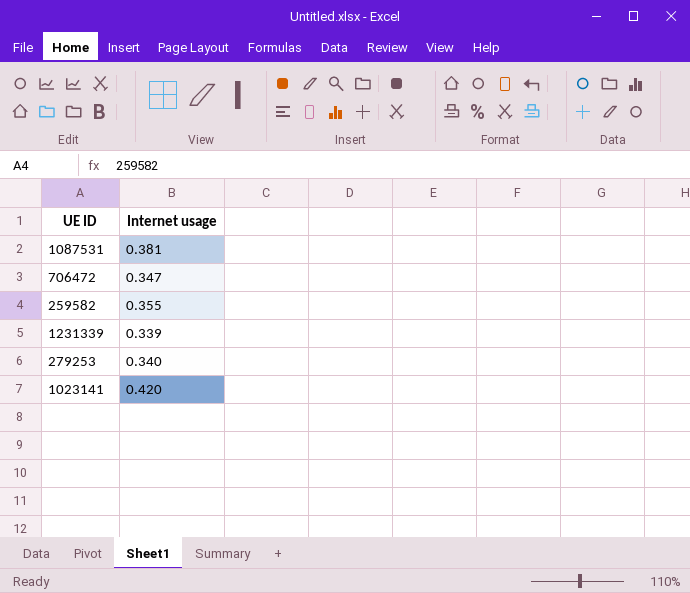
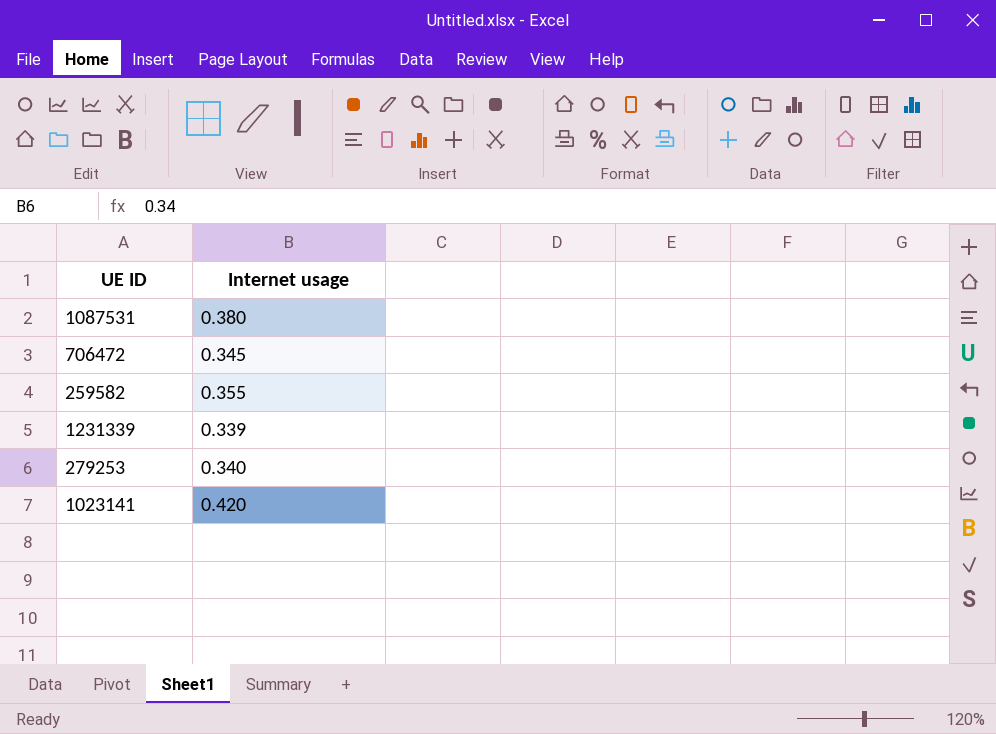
1087531 | Internet usage: 0.381 -> 0.380
706472 | Internet usage: 0.347 -> 0.345

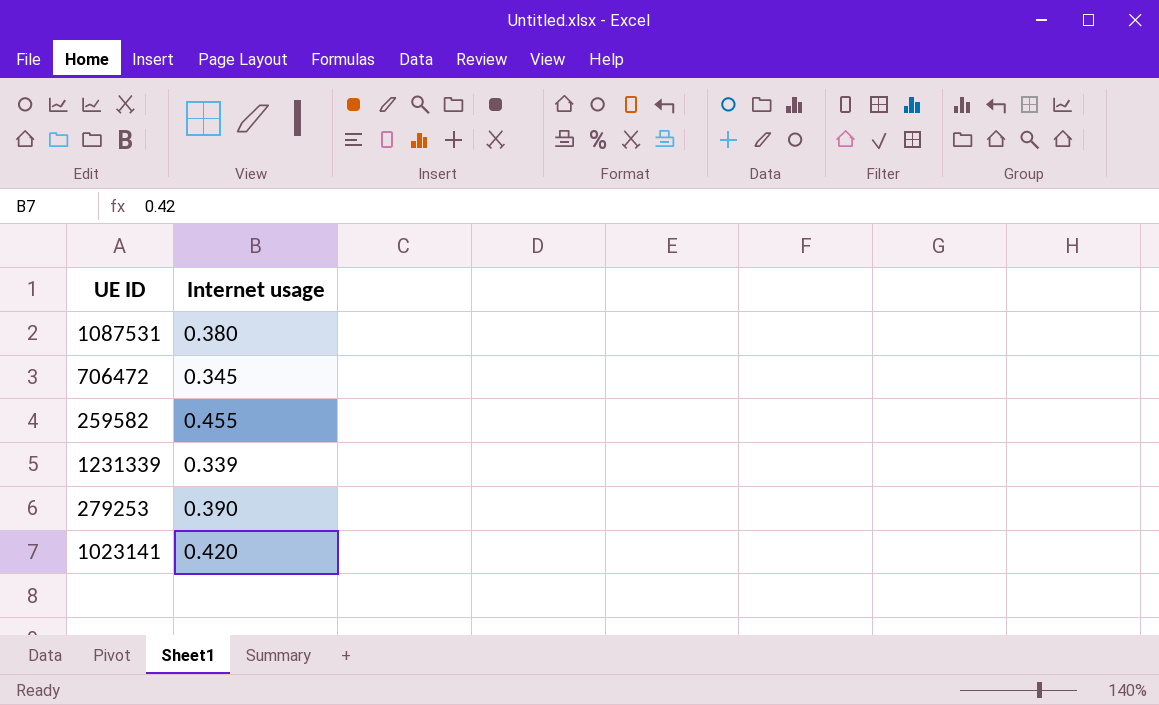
259582 | Internet usage: 0.355 -> 0.455
279253 | Internet usage: 0.340 -> 0.390

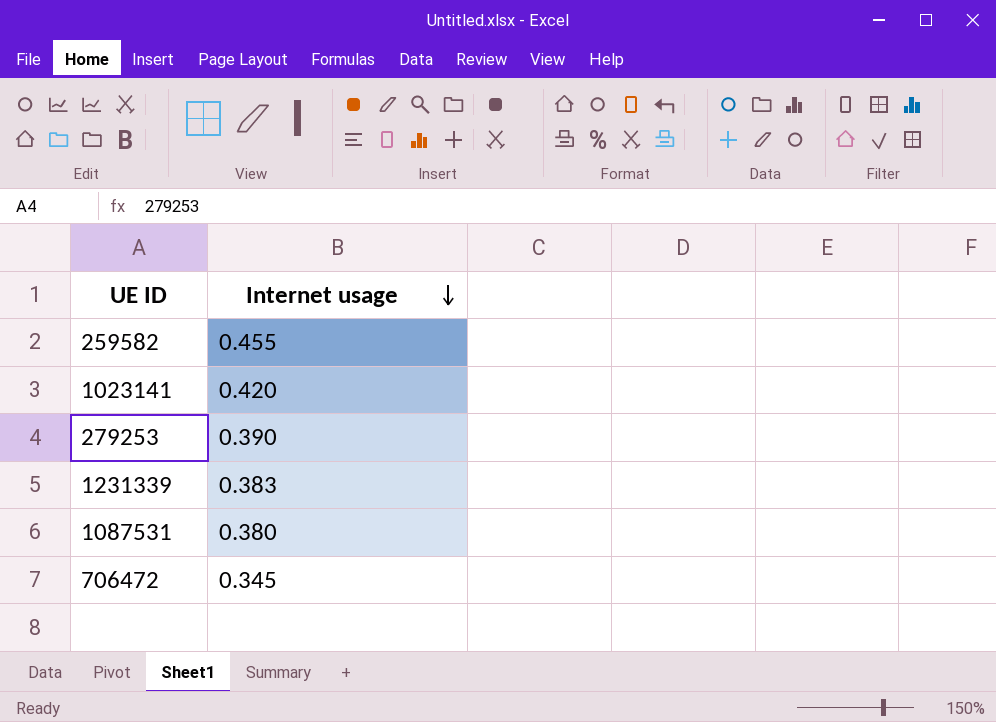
row order: none -> Internet usage descending
1231339 | Internet usage: 0.339 -> 0.383

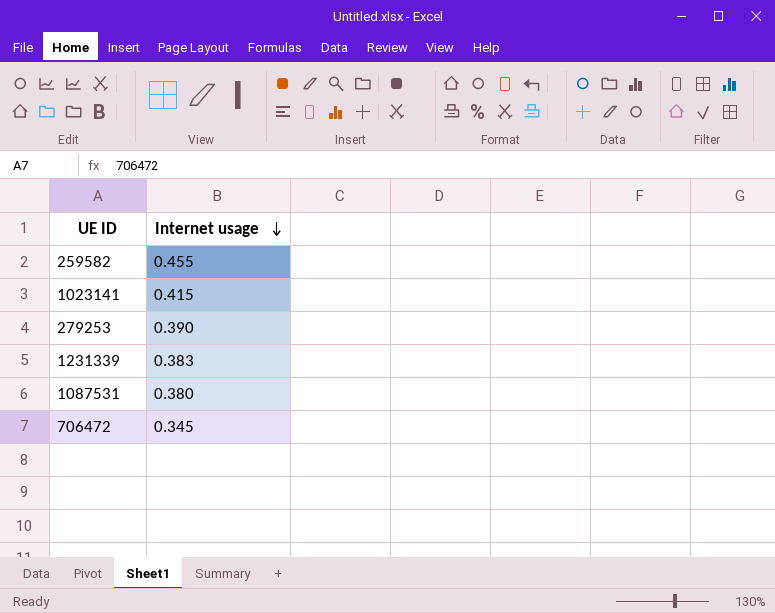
1023141 | Internet usage: 0.420 -> 0.415

